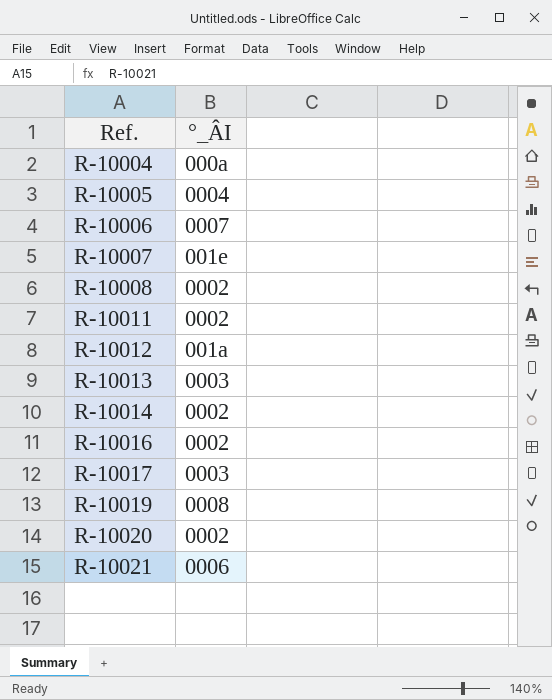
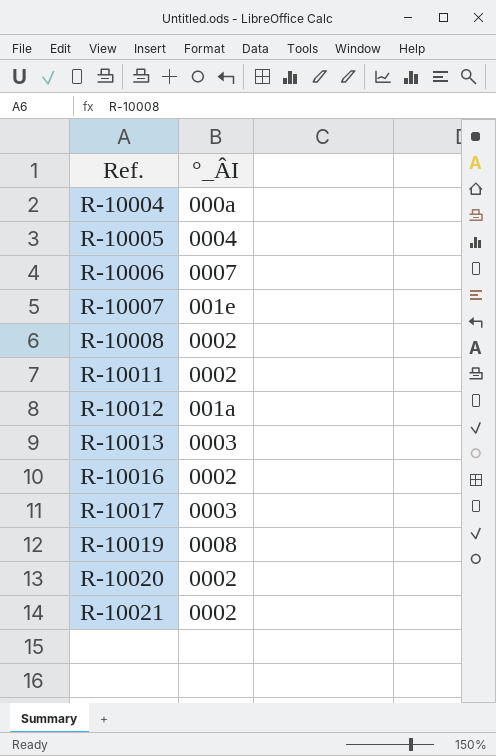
row R-10014: 0002 -> none
R-10021 | °_ÂI: 0006 -> 0002

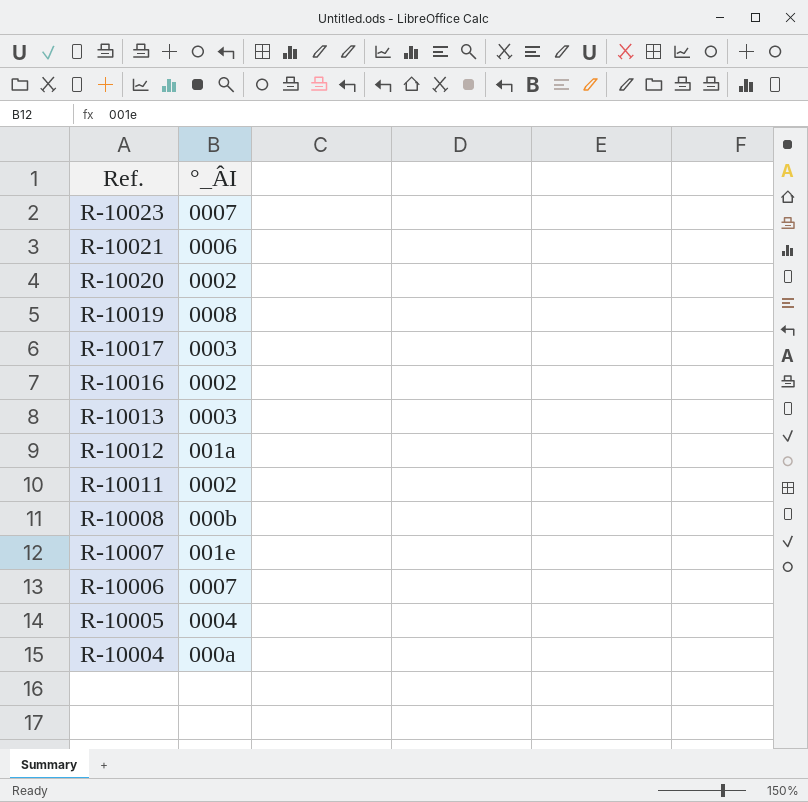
row order: Ref. ascending -> Ref. descending
row R-10023: none -> 0007
R-10021 | °_ÂI: 0002 -> 0006
R-10008 | °_ÂI: 0002 -> 000b

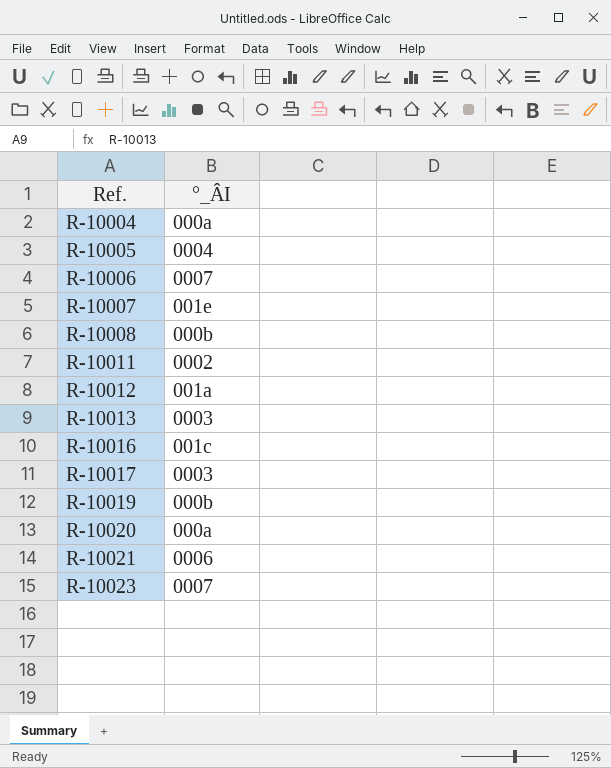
row order: Ref. descending -> Ref. ascending
R-10016 | °_ÂI: 0002 -> 001c
R-10019 | °_ÂI: 0008 -> 000b
R-10020 | °_ÂI: 0002 -> 000a

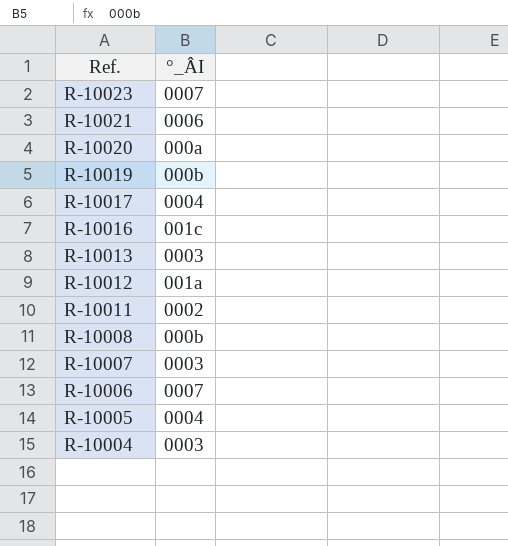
row order: Ref. ascending -> Ref. descending
R-10017 | °_ÂI: 0003 -> 0004
R-10007 | °_ÂI: 001e -> 0003
R-10004 | °_ÂI: 000a -> 0003

